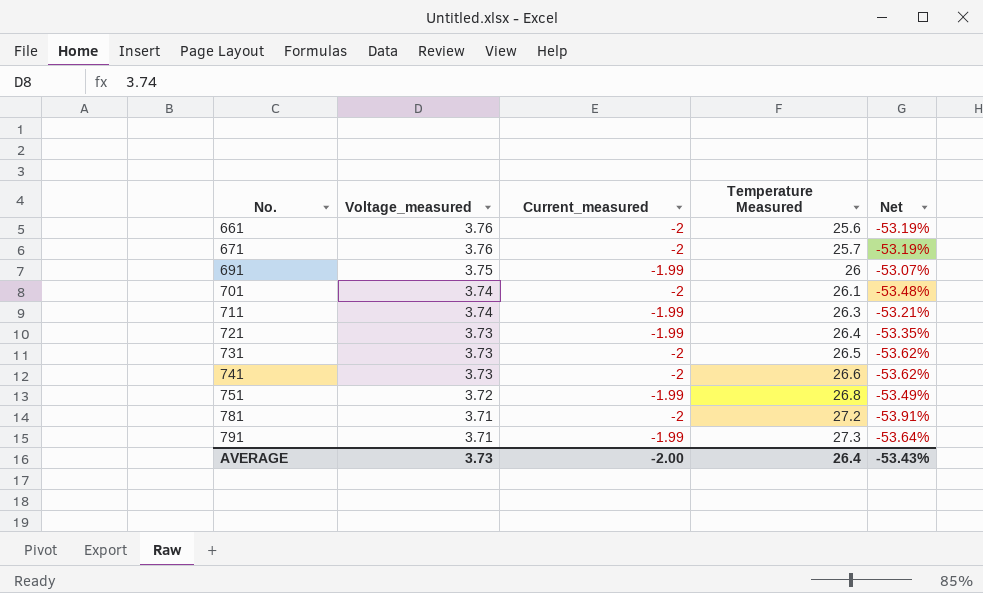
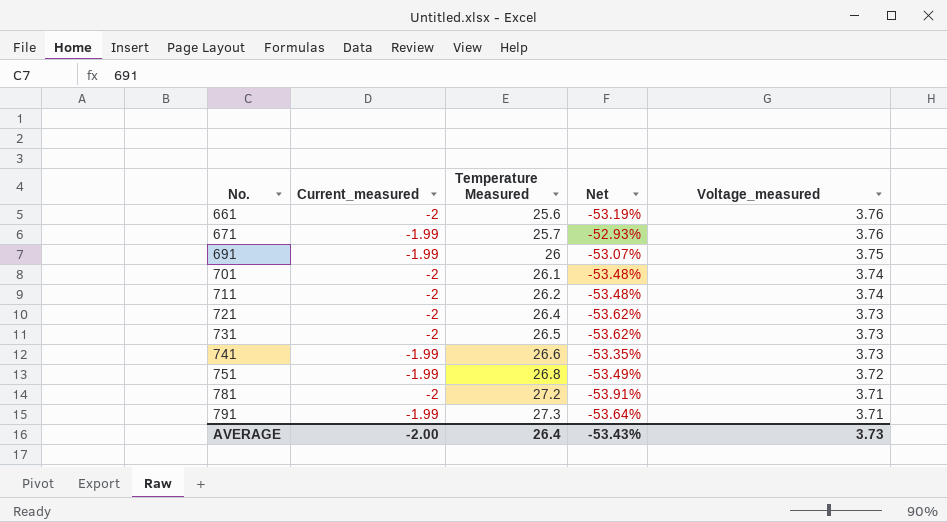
column Voltage_measured | position: 2 -> 5
671 | Current_measured: -2 -> -1.99
671 | Net: -53.19% -> -52.93%
711 | Current_measured: -1.99 -> -2
711 | Temperature Measured: 26.3 -> 26.2
711 | Net: -53.21% -> -53.48%
721 | Current_measured: -1.99 -> -2
721 | Net: -53.35% -> -53.62%
741 | Current_measured: -2 -> -1.99
741 | Net: -53.62% -> -53.35%

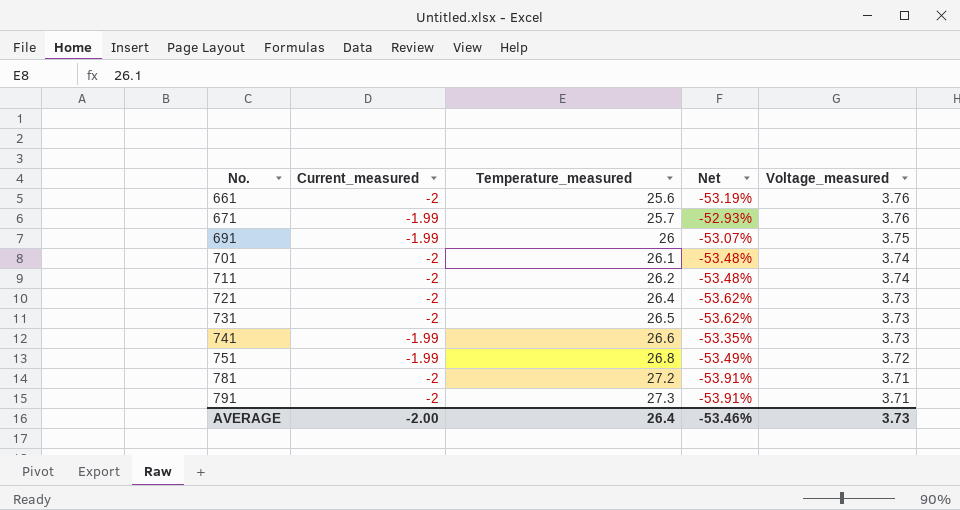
column name: Temperature Measured -> Temperature_measured
791 | Current_measured: -1.99 -> -2
791 | Net: -53.64% -> -53.91%
AVERAGE | Net: -53.43% -> -53.46%

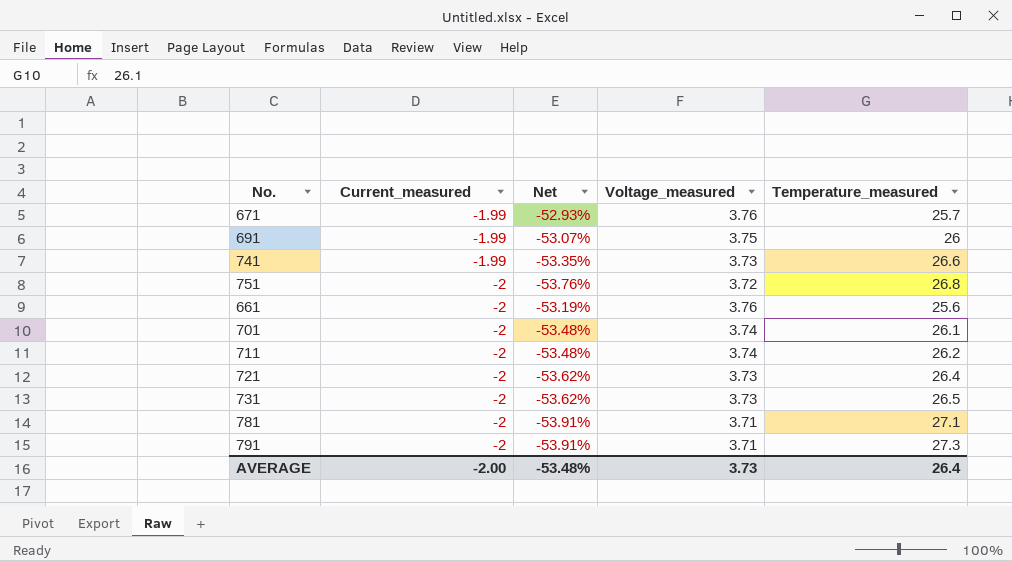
row order: No. ascending -> Current_measured descending
column Temperature_measured | position: 3 -> 5
751 | Current_measured: -1.99 -> -2
751 | Net: -53.49% -> -53.76%
781 | Temperature_measured: 27.2 -> 27.1
AVERAGE | Net: -53.46% -> -53.48%

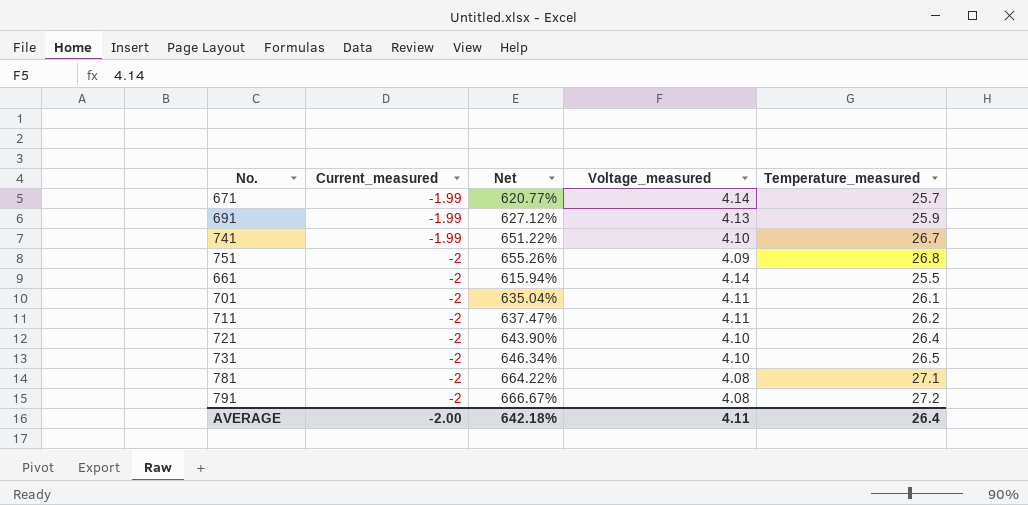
column Net | formula: [Current_measured] / [Voltage_measured] -> [Temperature_measured] / [Voltage_measured]
671 | Voltage_measured: 3.76 -> 4.14
691 | Voltage_measured: 3.75 -> 4.13
691 | Temperature_measured: 26 -> 25.9
741 | Voltage_measured: 3.73 -> 4.10
741 | Temperature_measured: 26.6 -> 26.7
751 | Voltage_measured: 3.72 -> 4.09
661 | Voltage_measured: 3.76 -> 4.14
661 | Temperature_measured: 25.6 -> 25.5
701 | Voltage_measured: 3.74 -> 4.11
711 | Voltage_measured: 3.74 -> 4.11
721 | Voltage_measured: 3.73 -> 4.10
731 | Voltage_measured: 3.73 -> 4.10
781 | Voltage_measured: 3.71 -> 4.08
791 | Voltage_measured: 3.71 -> 4.08
791 | Temperature_measured: 27.3 -> 27.2
AVERAGE | Net: -53.48% -> 642.18%
AVERAGE | Voltage_measured: 3.73 -> 4.11

